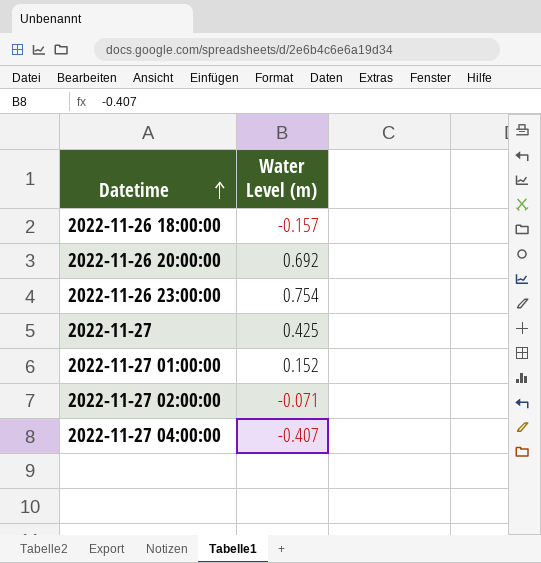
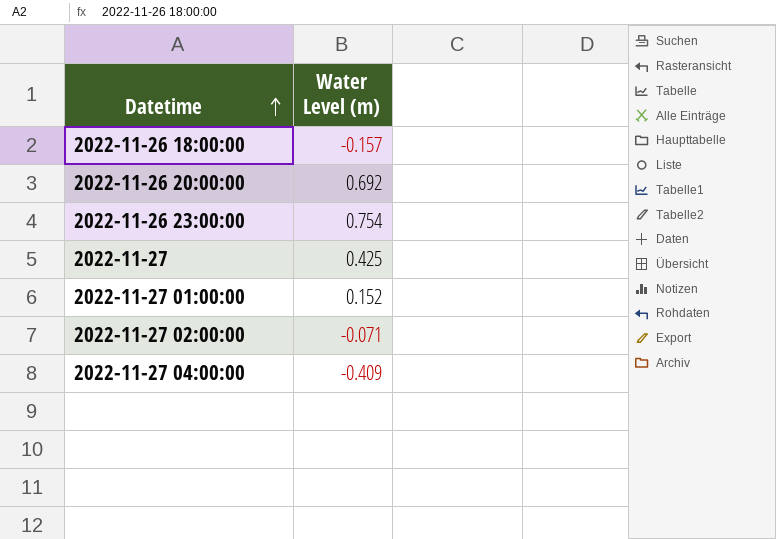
2022-11-27 04:00:00 | Water Level (m): -0.407 -> -0.409

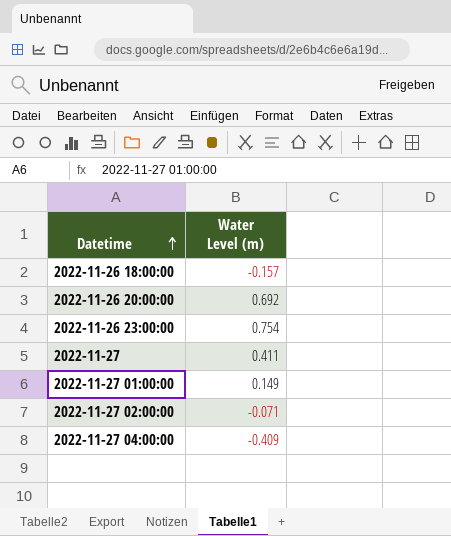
2022-11-27 | Water Level (m): 0.425 -> 0.411
2022-11-27 01:00:00 | Water Level (m): 0.152 -> 0.149

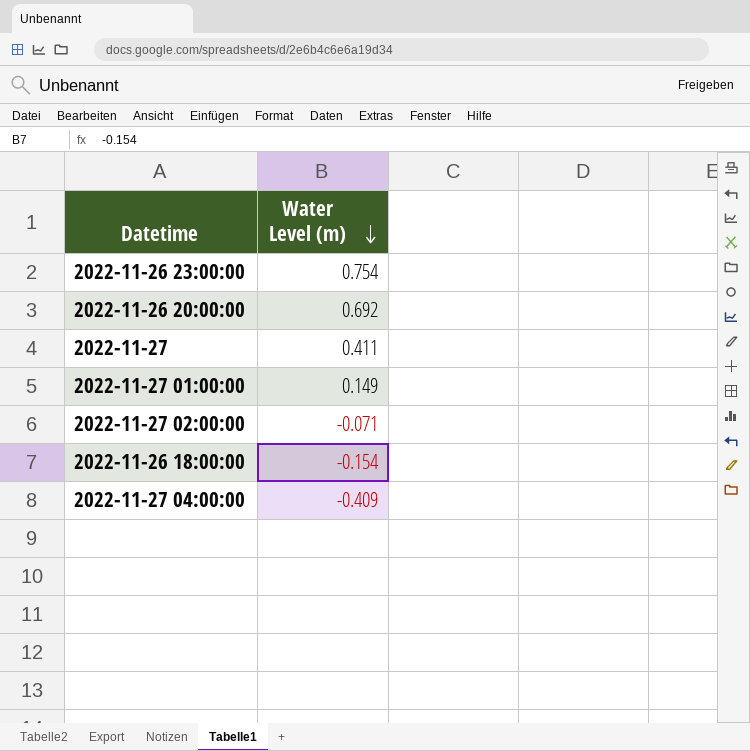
row order: Datetime ascending -> Water Level (m) descending
2022-11-26 18:00:00 | Water Level (m): -0.157 -> -0.154

